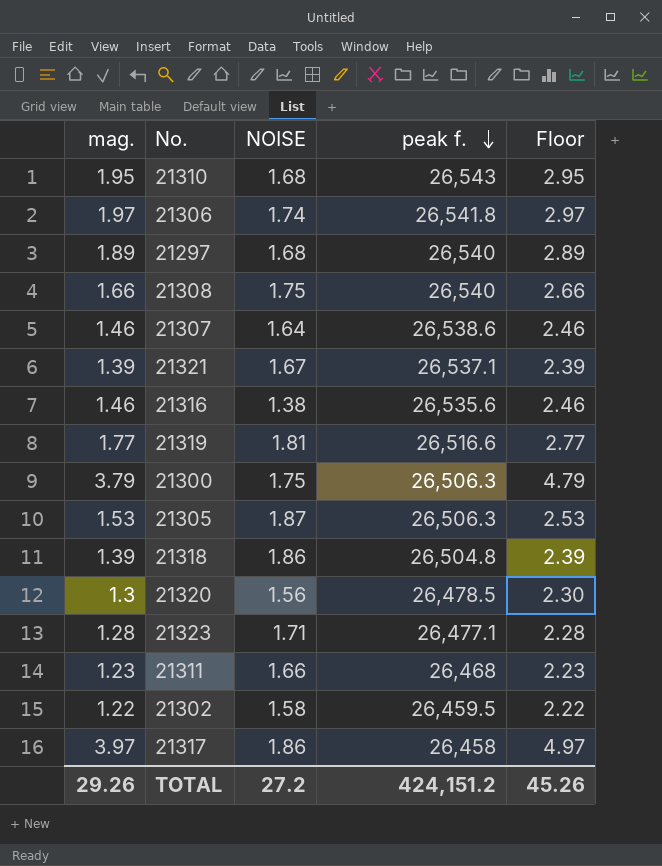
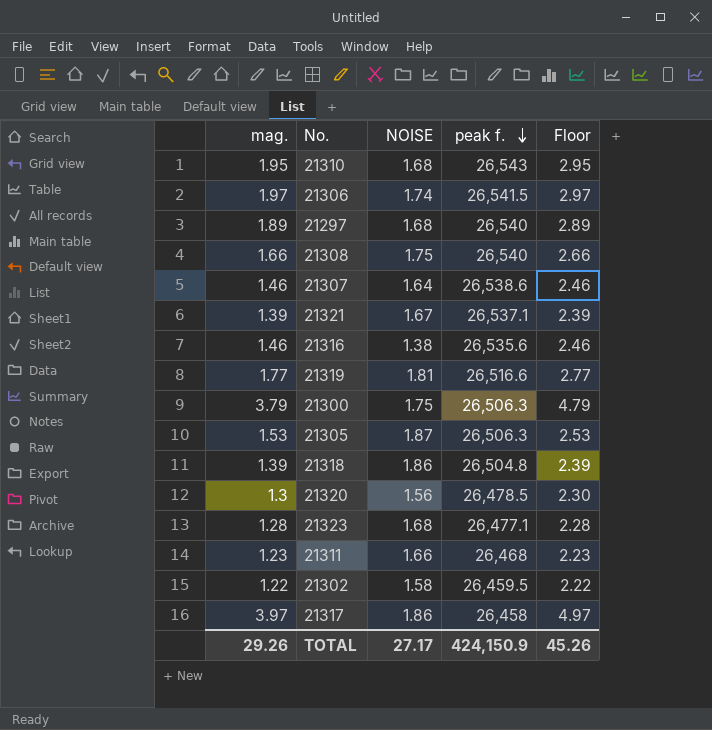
21306 | peak f.: 26,541.8 -> 26,541.5
21323 | NOISE: 1.71 -> 1.68
TOTAL | NOISE: 27.2 -> 27.17
TOTAL | peak f.: 424,151.2 -> 424,150.9

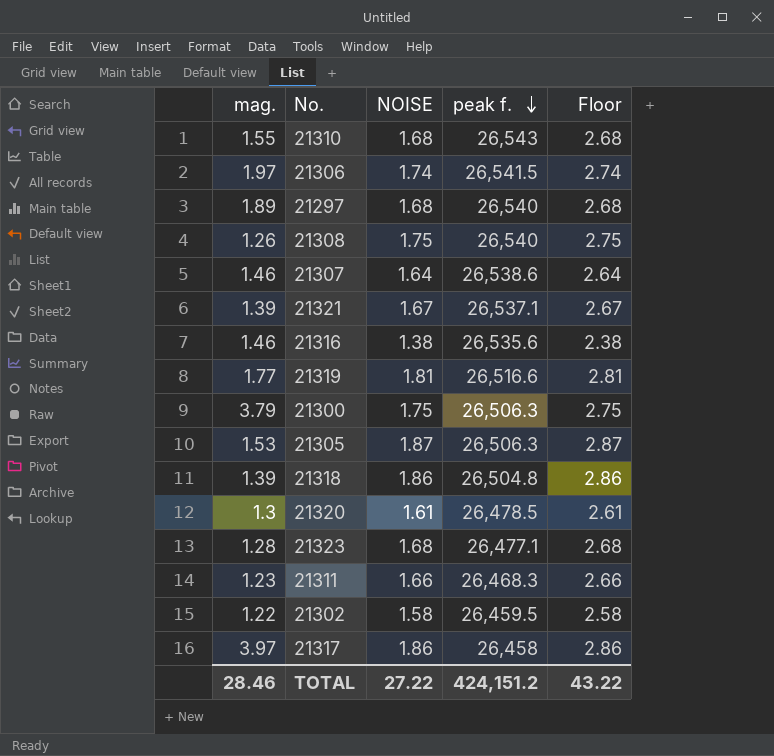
column Floor | formula: [mag.] + 1 -> [NOISE] + 1
21310 | mag.: 1.95 -> 1.55
21308 | mag.: 1.66 -> 1.26
21320 | NOISE: 1.56 -> 1.61
21311 | peak f.: 26,468 -> 26,468.3
TOTAL | mag.: 29.26 -> 28.46
TOTAL | NOISE: 27.17 -> 27.22
TOTAL | peak f.: 424,150.9 -> 424,151.2
TOTAL | Floor: 45.26 -> 43.22

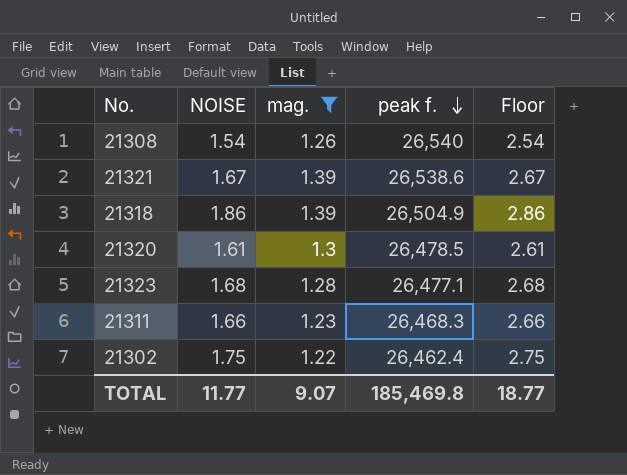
filter: none -> mag. <= 1.39
column mag. | position: 1 -> 3
21308 | NOISE: 1.75 -> 1.54
21308 | Floor: 2.75 -> 2.54
21321 | peak f.: 26,537.1 -> 26,538.6
21318 | peak f.: 26,504.8 -> 26,504.9
21302 | NOISE: 1.58 -> 1.75
21302 | peak f.: 26,459.5 -> 26,462.4
21302 | Floor: 2.58 -> 2.75
TOTAL | NOISE: 27.22 -> 11.77
TOTAL | mag.: 28.46 -> 9.07
TOTAL | peak f.: 424,151.2 -> 185,469.8
TOTAL | Floor: 43.22 -> 18.77

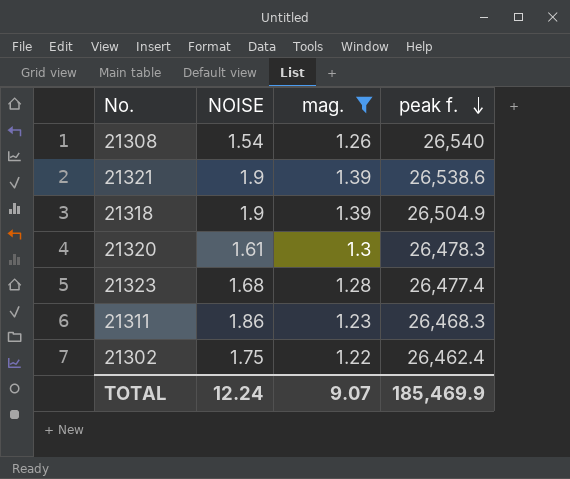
column Floor | formula: [NOISE] + 1 -> none
21321 | NOISE: 1.67 -> 1.9
21318 | NOISE: 1.86 -> 1.9
21320 | peak f.: 26,478.5 -> 26,478.3
21323 | peak f.: 26,477.1 -> 26,477.4
21311 | NOISE: 1.66 -> 1.86
TOTAL | NOISE: 11.77 -> 12.24
TOTAL | peak f.: 185,469.8 -> 185,469.9

